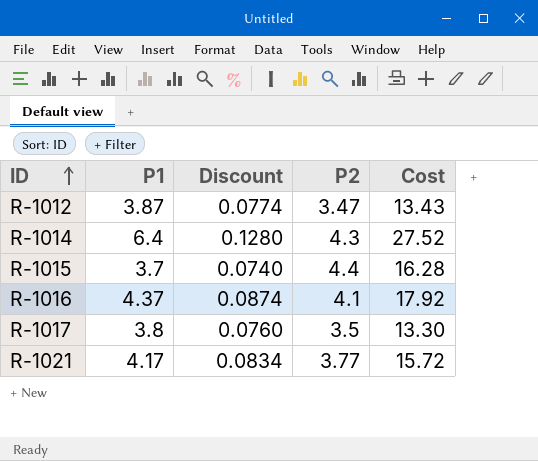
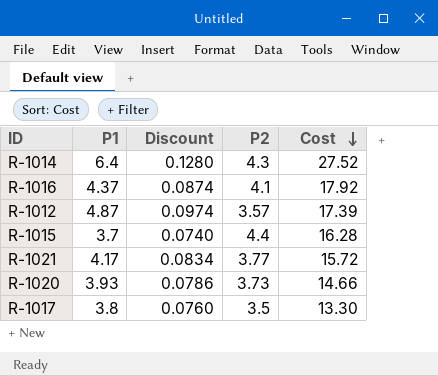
row order: ID ascending -> Cost descending
R-1012 | P1: 3.87 -> 4.87
R-1012 | Discount: 0.0774 -> 0.0974
R-1012 | P2: 3.47 -> 3.57
R-1012 | Cost: 13.43 -> 17.39
row R-1020: none -> 3.93 | 0.0786 | 3.73 | 14.66

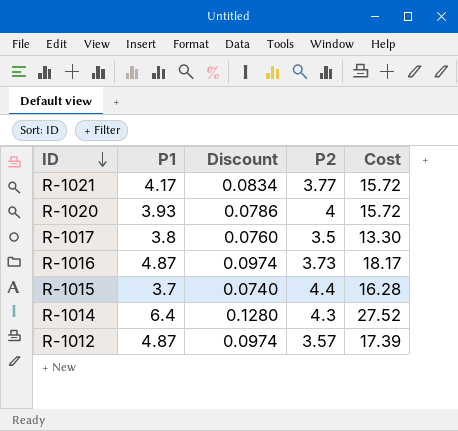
row order: Cost descending -> ID descending
R-1020 | P2: 3.73 -> 4
R-1020 | Cost: 14.66 -> 15.72
R-1016 | P1: 4.37 -> 4.87
R-1016 | Discount: 0.0874 -> 0.0974
R-1016 | P2: 4.1 -> 3.73
R-1016 | Cost: 17.92 -> 18.17

